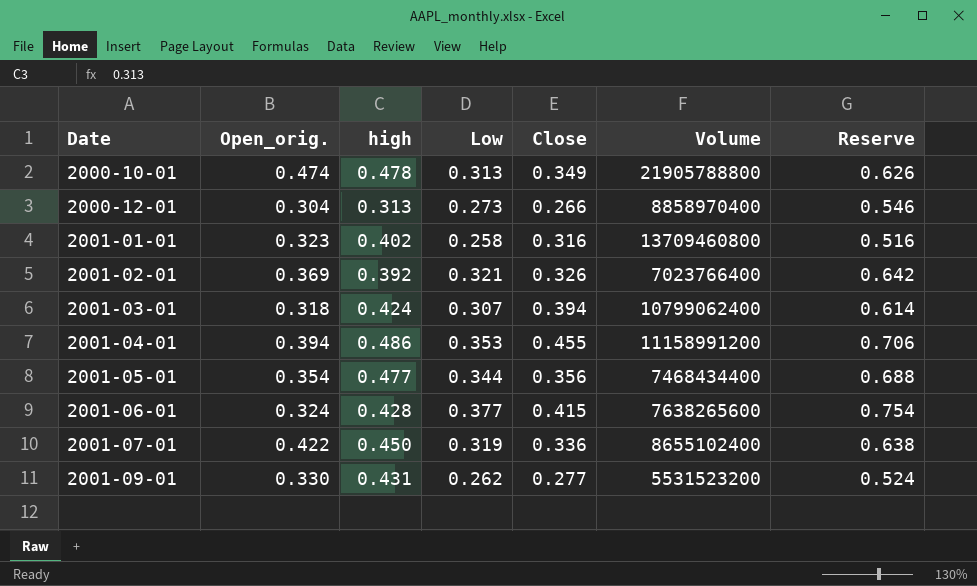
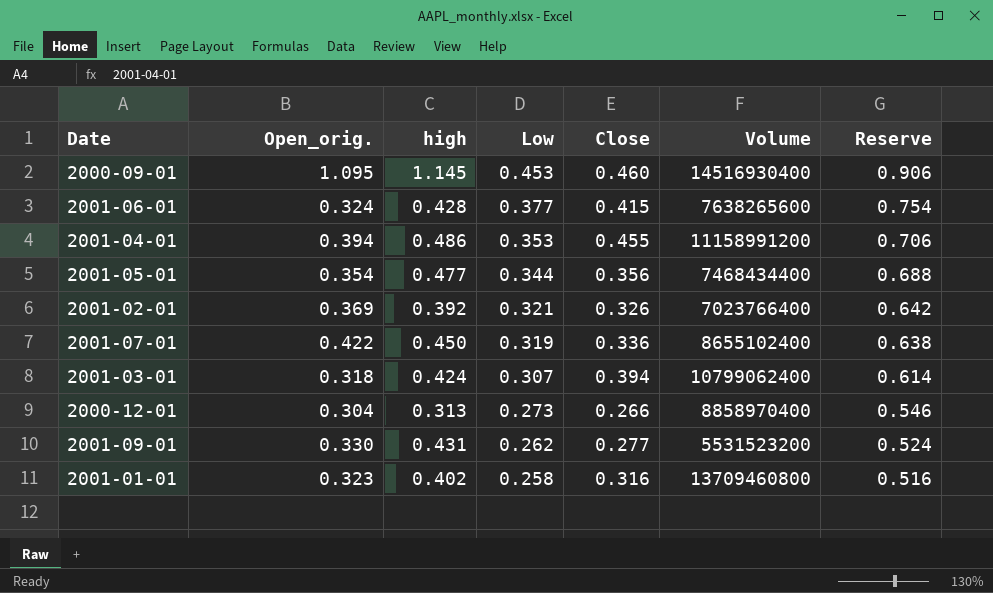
row order: Date ascending -> Low descending
row 2000-10-01: 0.474 | 0.478 | 0.313 | 0.349 | 21905788800 | 0.626 -> none
row 2000-09-01: none -> 1.095 | 1.145 | 0.453 | 0.460 | 14516930400 | 0.906

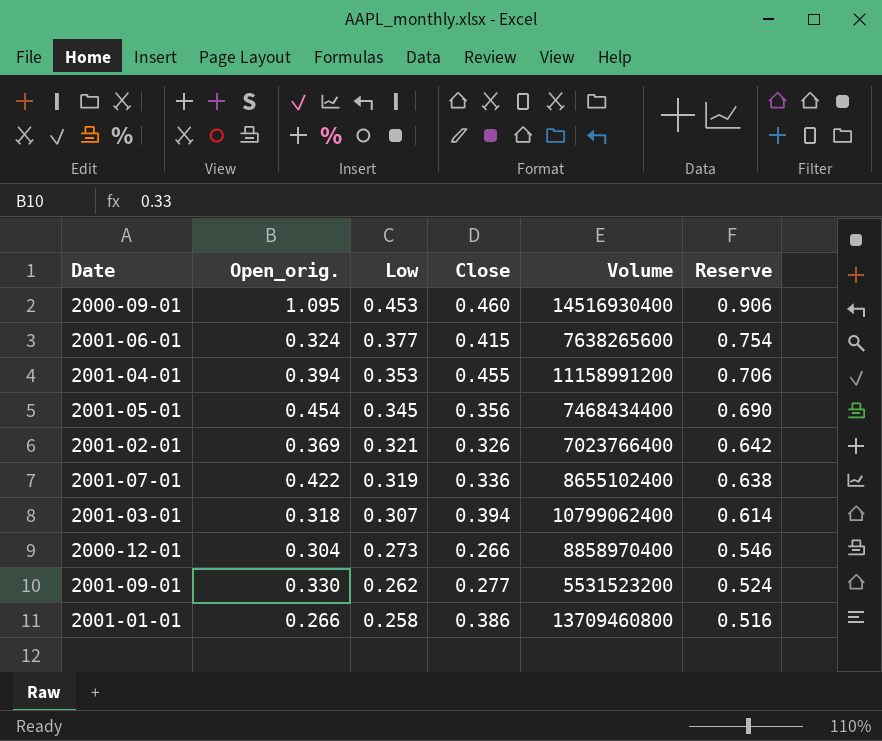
column high | position: 3 -> none
2001-05-01 | Open_orig.: 0.354 -> 0.454
2001-05-01 | Low: 0.344 -> 0.345
2001-05-01 | Reserve: 0.688 -> 0.690
2001-01-01 | Open_orig.: 0.323 -> 0.266
2001-01-01 | Close: 0.316 -> 0.386

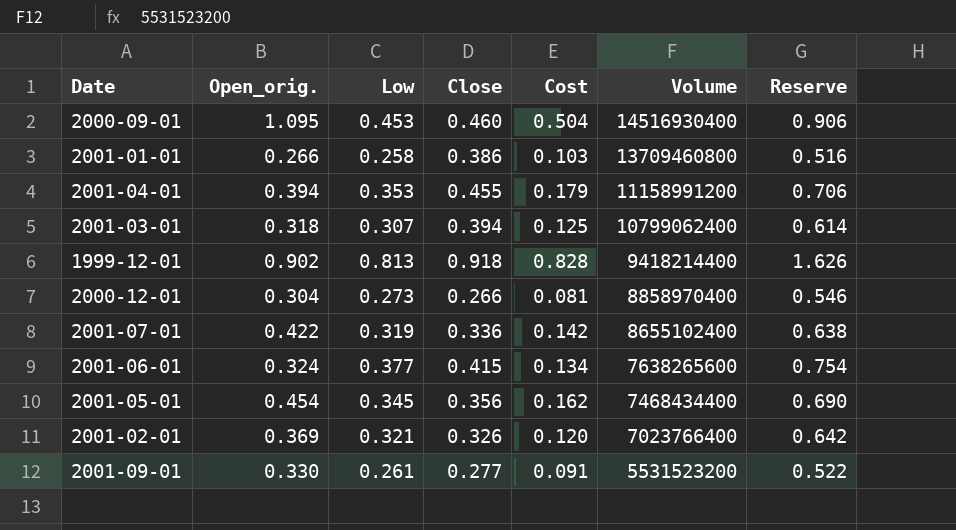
row order: Low descending -> Volume descending
column Cost | formula: none -> [Open_orig.] * [Close]
row 1999-12-01: none -> 0.902 | 0.813 | 0.918 | 0.828 | 9418214400 | 1.626
2001-09-01 | Low: 0.262 -> 0.261
2001-09-01 | Reserve: 0.524 -> 0.522

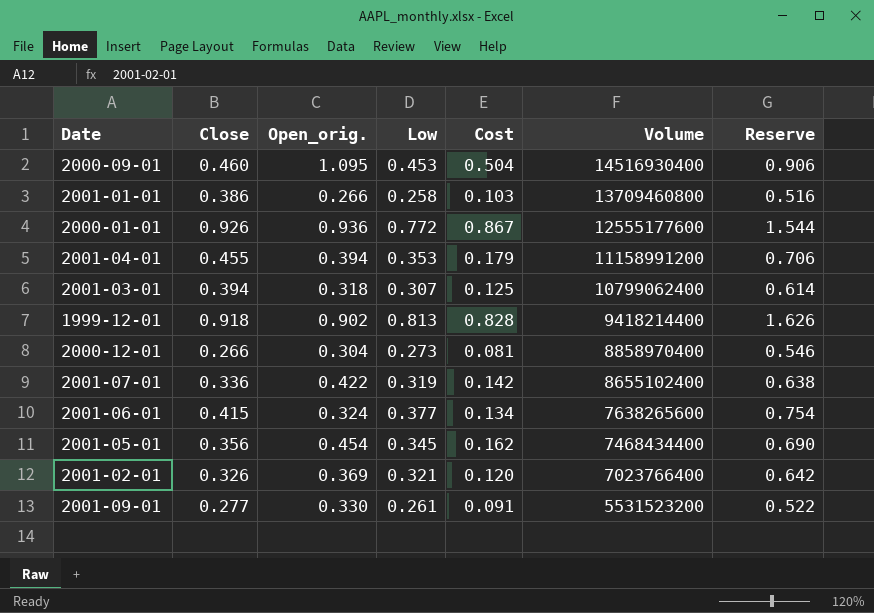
column Close | position: 4 -> 2
row 2000-01-01: none -> 0.926 | 0.936 | 0.772 | 0.867 | 12555177600 | 1.544

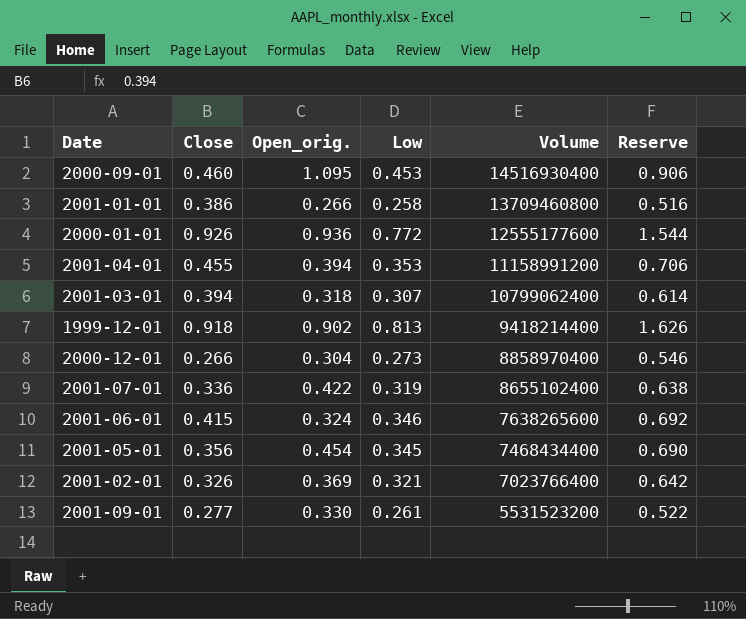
column Cost | formula: [Close] * [Open_orig.] -> none
2001-06-01 | Low: 0.377 -> 0.346
2001-06-01 | Reserve: 0.754 -> 0.692

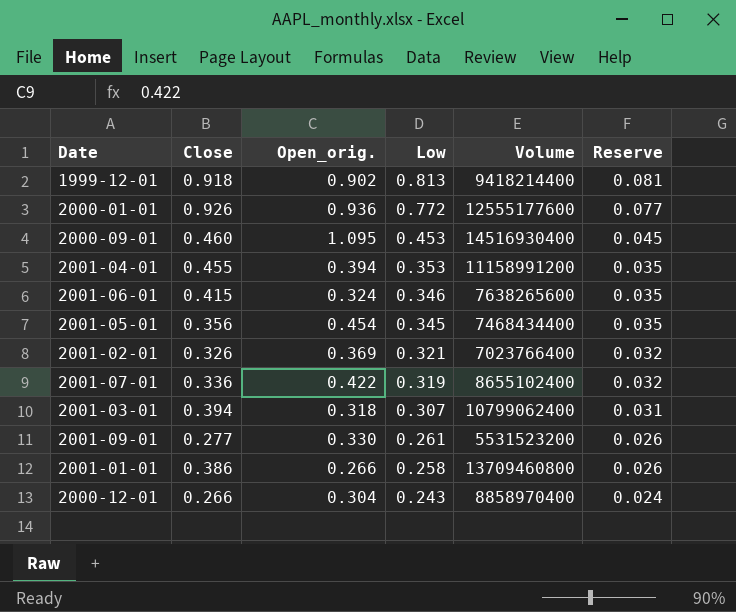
row order: Volume descending -> Low descending
column Reserve | formula: [Low] * 2 -> [Low] * 0.1
2000-12-01 | Low: 0.273 -> 0.243

